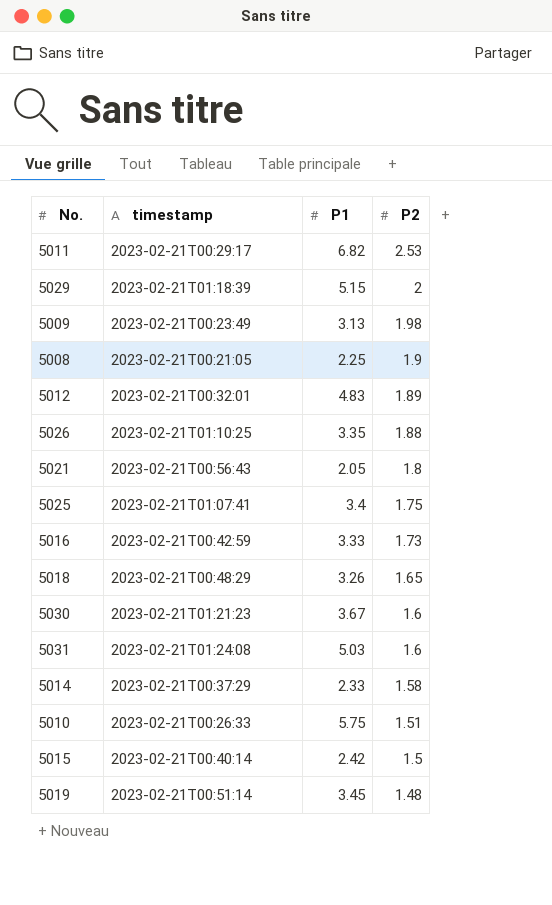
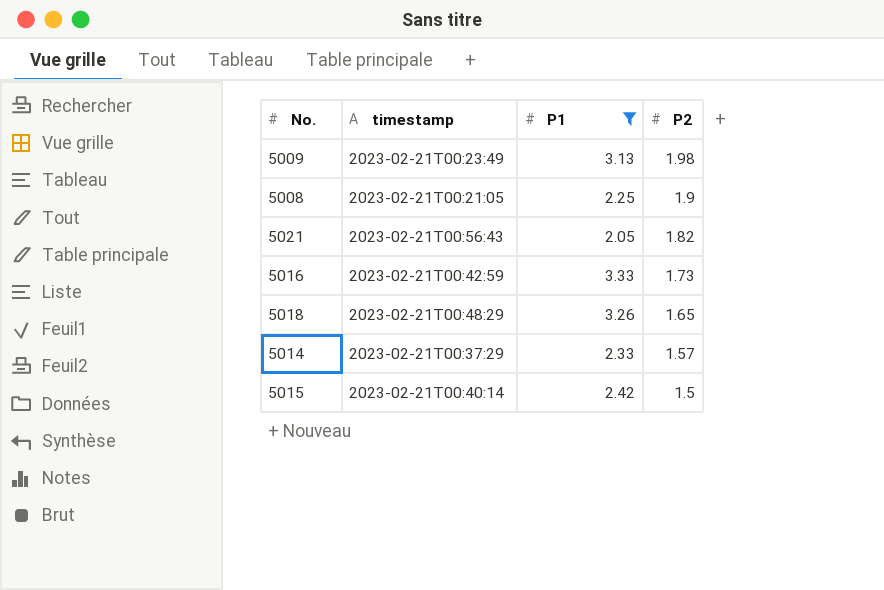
filter: none -> P1 <= 3.33
5021 | P2: 1.8 -> 1.82
5014 | P2: 1.58 -> 1.57

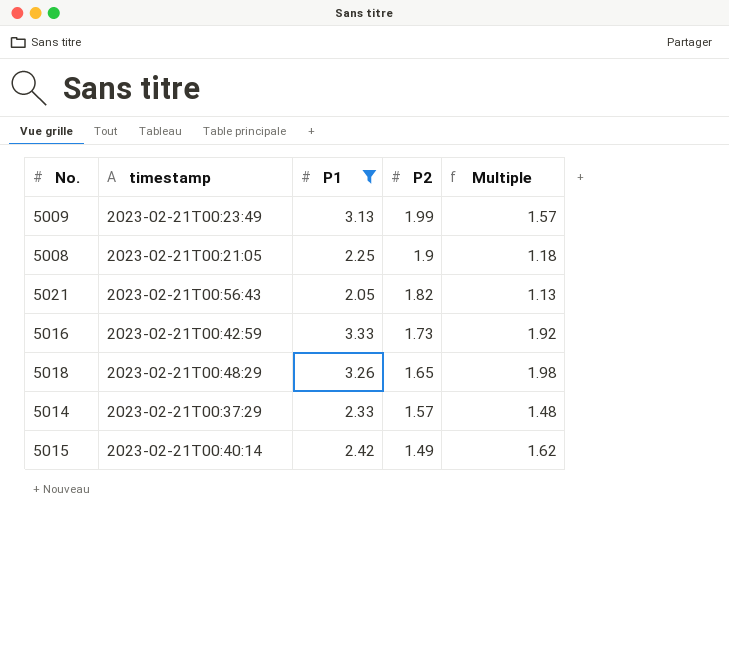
column Multiple | formula: none -> [P1] / [P2]
5009 | P2: 1.98 -> 1.99
5015 | P2: 1.5 -> 1.49

